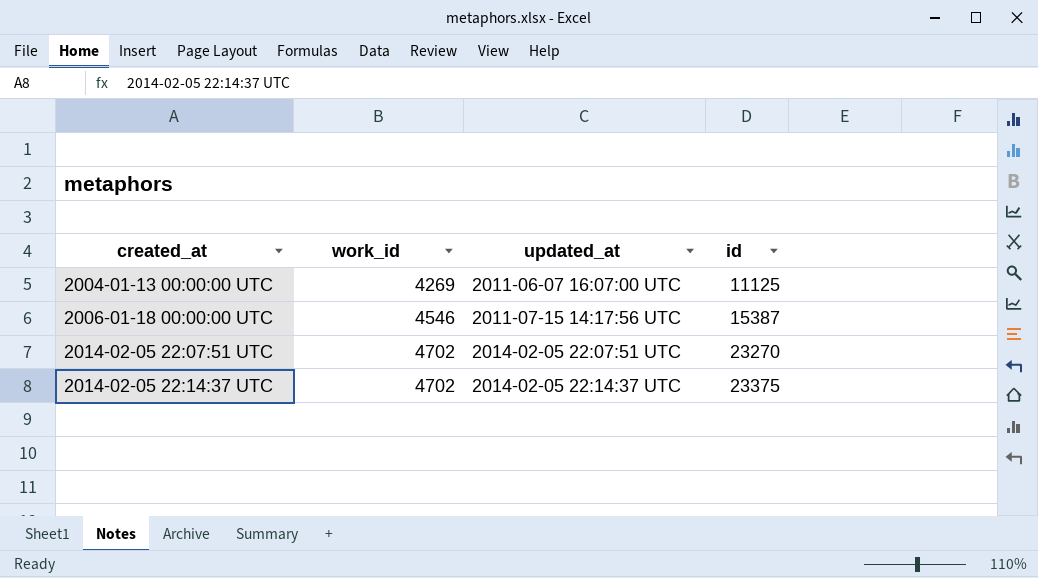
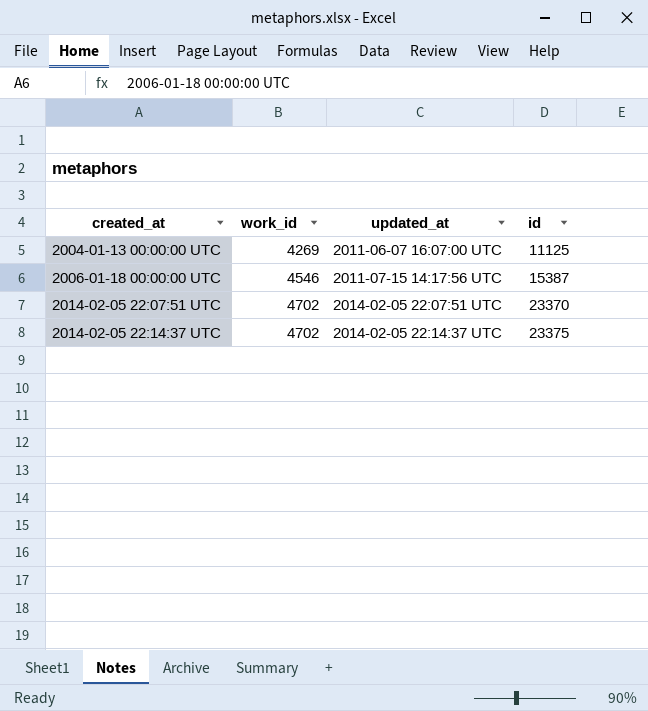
2014-02-05 22:07:51 UTC | id: 23270 -> 23370

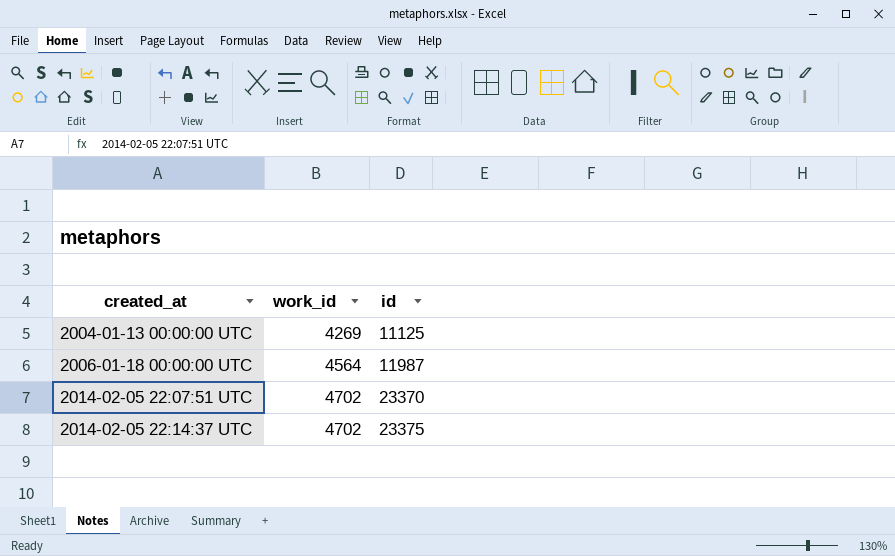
column updated_at | position: 3 -> none
2006-01-18 00:00:00 UTC | work_id: 4546 -> 4564
2006-01-18 00:00:00 UTC | id: 15387 -> 11987

